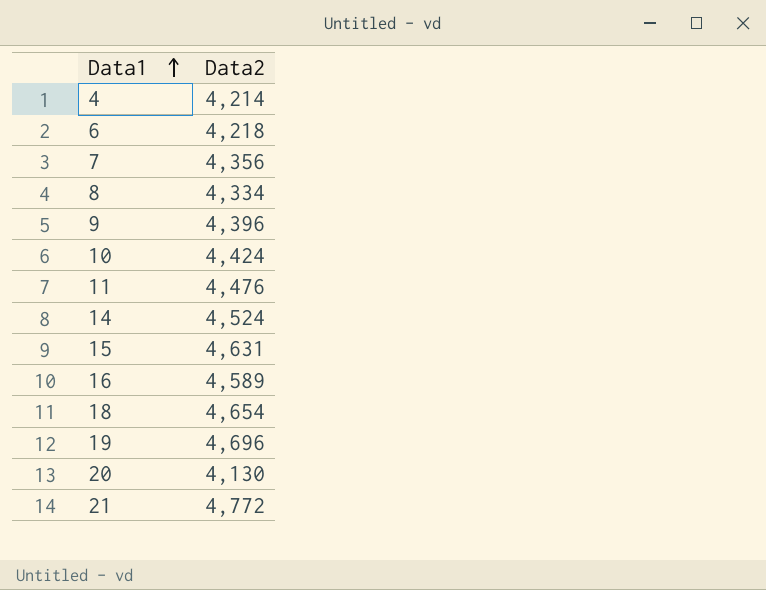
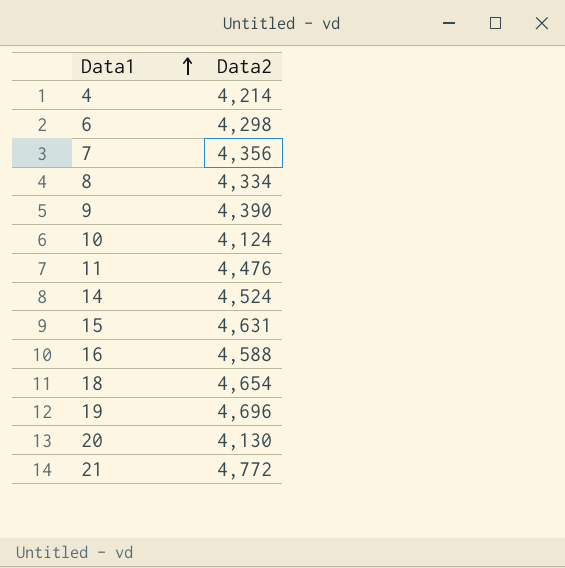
6 | Data2: 4,218 -> 4,298
9 | Data2: 4,396 -> 4,390
10 | Data2: 4,424 -> 4,124
16 | Data2: 4,589 -> 4,588

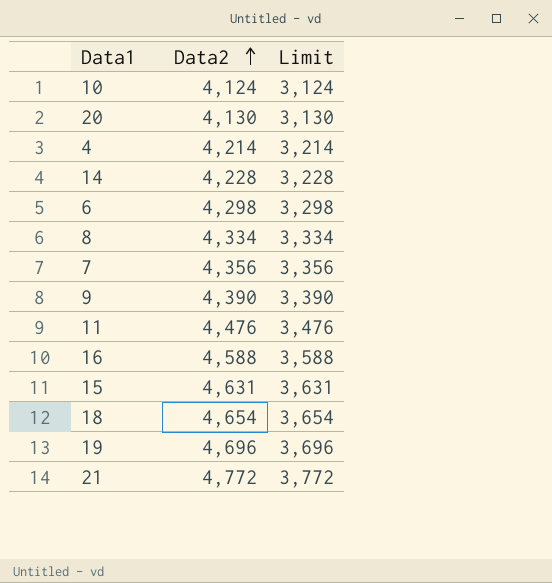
row order: Data1 ascending -> Data2 ascending
column Limit | formula: none -> [Data2] - 1000
14 | Data2: 4,524 -> 4,228

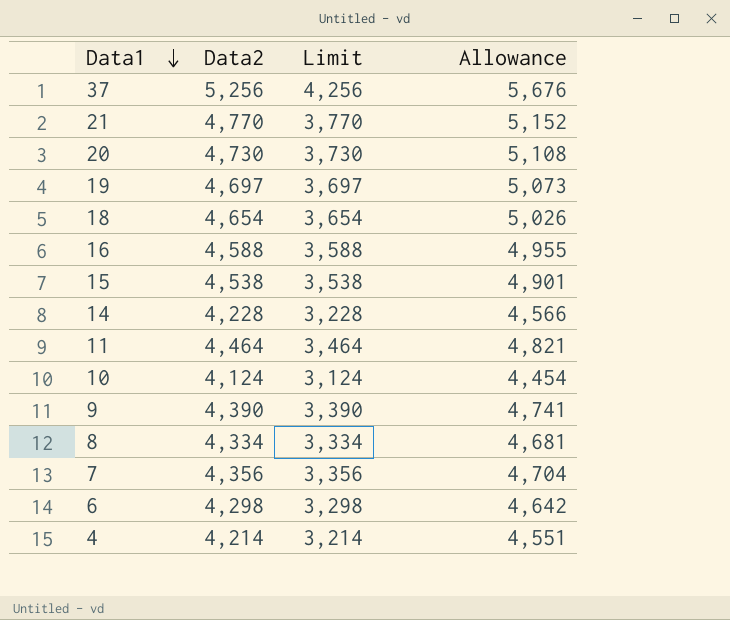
row order: Data2 ascending -> Data1 descending
column Allowance | formula: none -> [Data2] * 1.08
row 37: none -> 5,256 | 4,256 | 5,676
21 | Data2: 4,772 -> 4,770
21 | Limit: 3,772 -> 3,770
20 | Data2: 4,130 -> 4,730
20 | Limit: 3,130 -> 3,730
19 | Data2: 4,696 -> 4,697
19 | Limit: 3,696 -> 3,697
15 | Data2: 4,631 -> 4,538
15 | Limit: 3,631 -> 3,538
11 | Data2: 4,476 -> 4,464
11 | Limit: 3,476 -> 3,464

